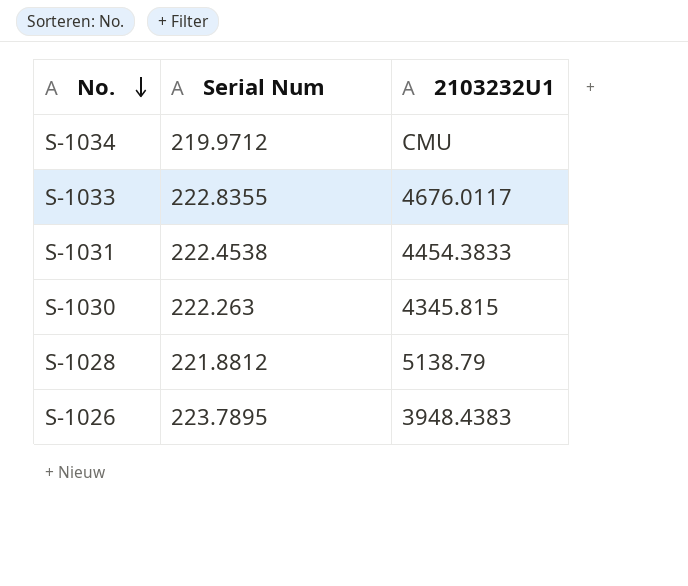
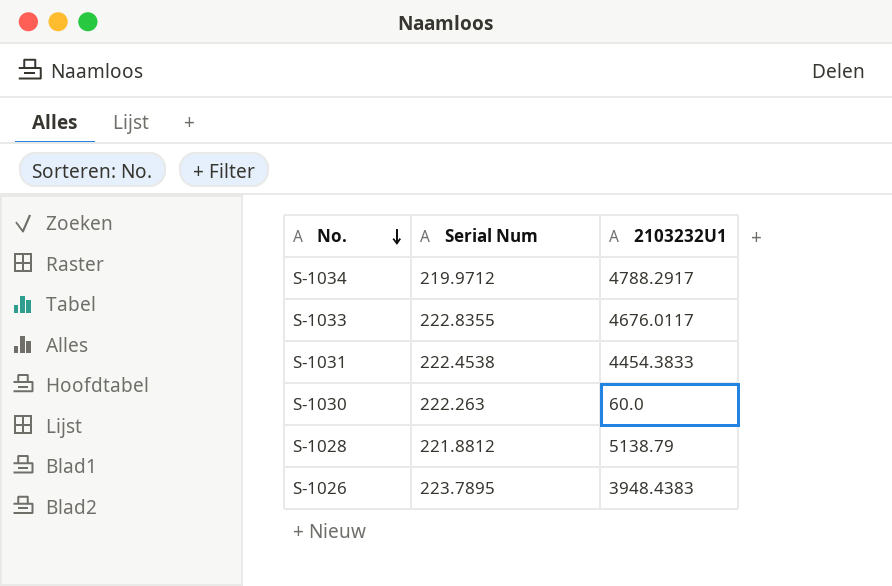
S-1034 | 2103232U1: CMU -> 4788.2917
S-1030 | 2103232U1: 4345.815 -> 60.0

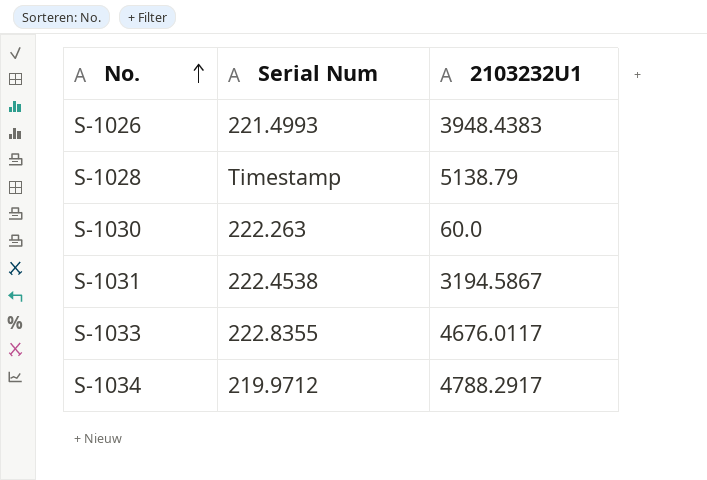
row order: No. descending -> No. ascending
S-1026 | Serial Num: 223.7895 -> 221.4993
S-1028 | Serial Num: 221.8812 -> Timestamp
S-1031 | 2103232U1: 4454.3833 -> 3194.5867

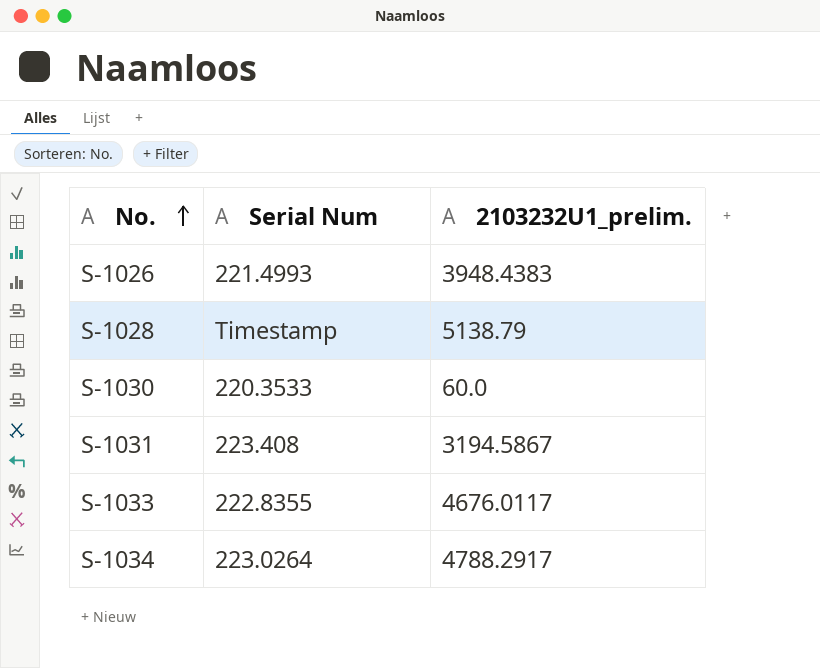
column name: 2103232U1 -> 2103232U1_prelim.
S-1030 | Serial Num: 222.263 -> 220.3533
S-1031 | Serial Num: 222.4538 -> 223.408
S-1034 | Serial Num: 219.9712 -> 223.0264

